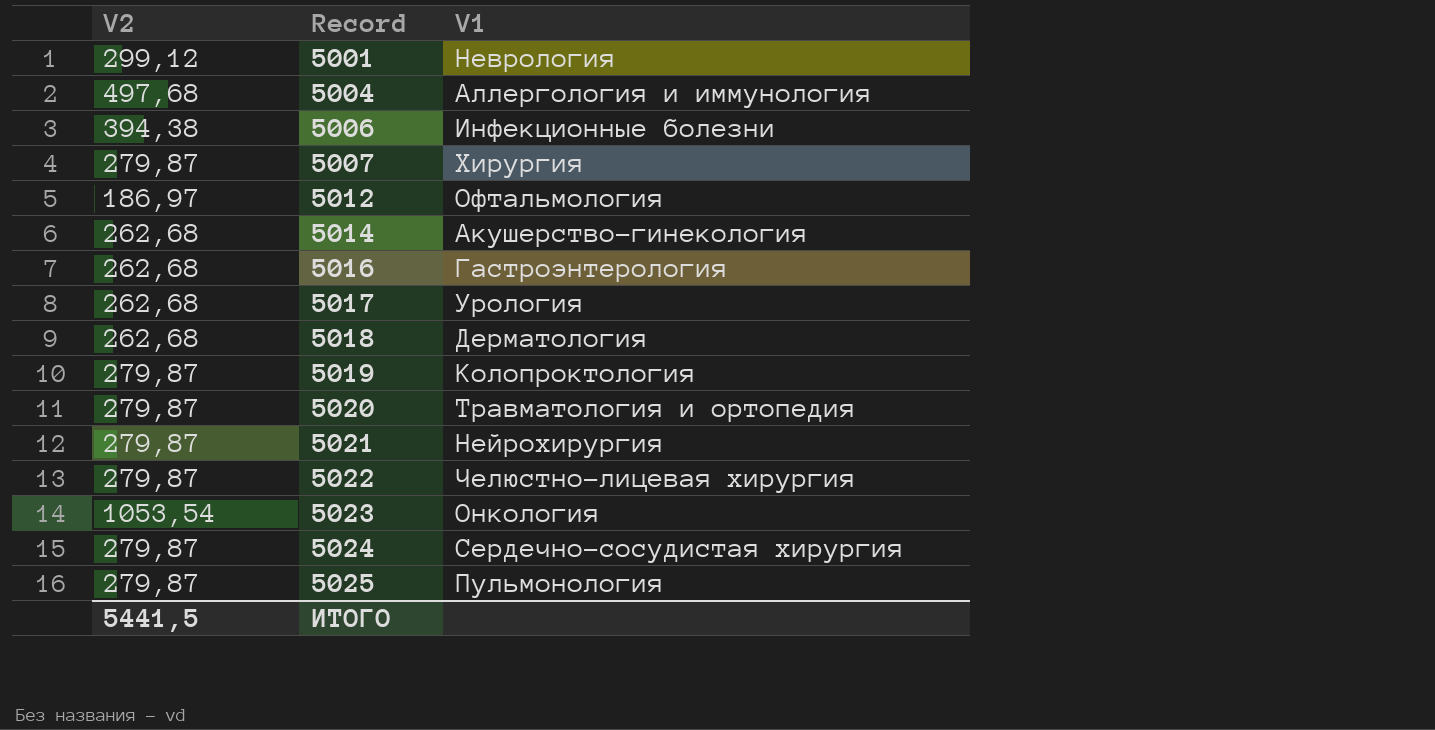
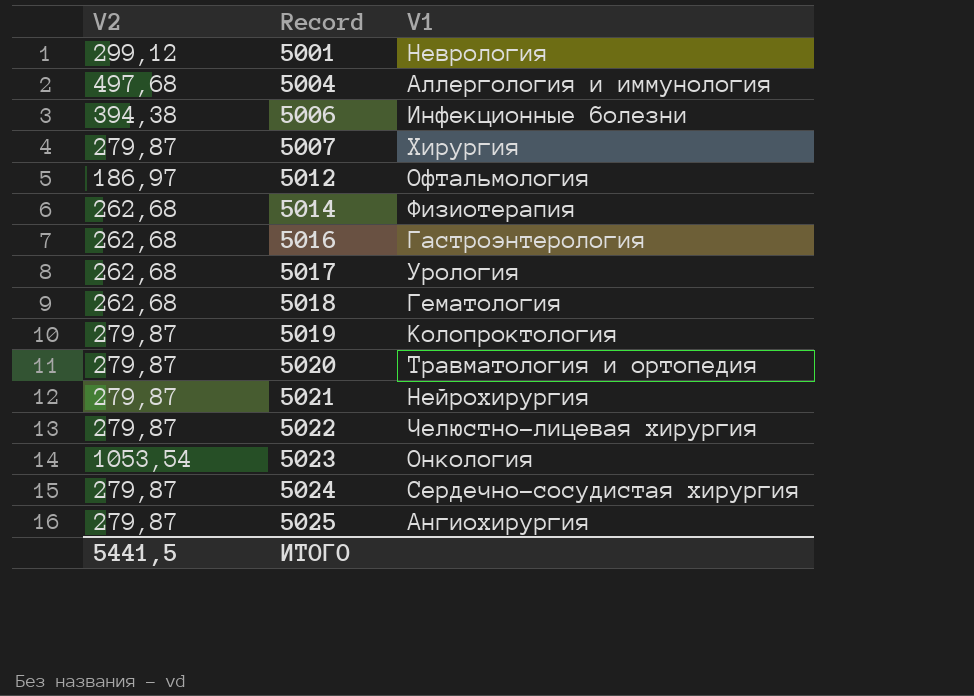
5014 | V1: Акушерство-гинекология -> Физиотерапия
5018 | V1: Дерматология -> Гематология
5025 | V1: Пульмонология -> Ангиохирургия

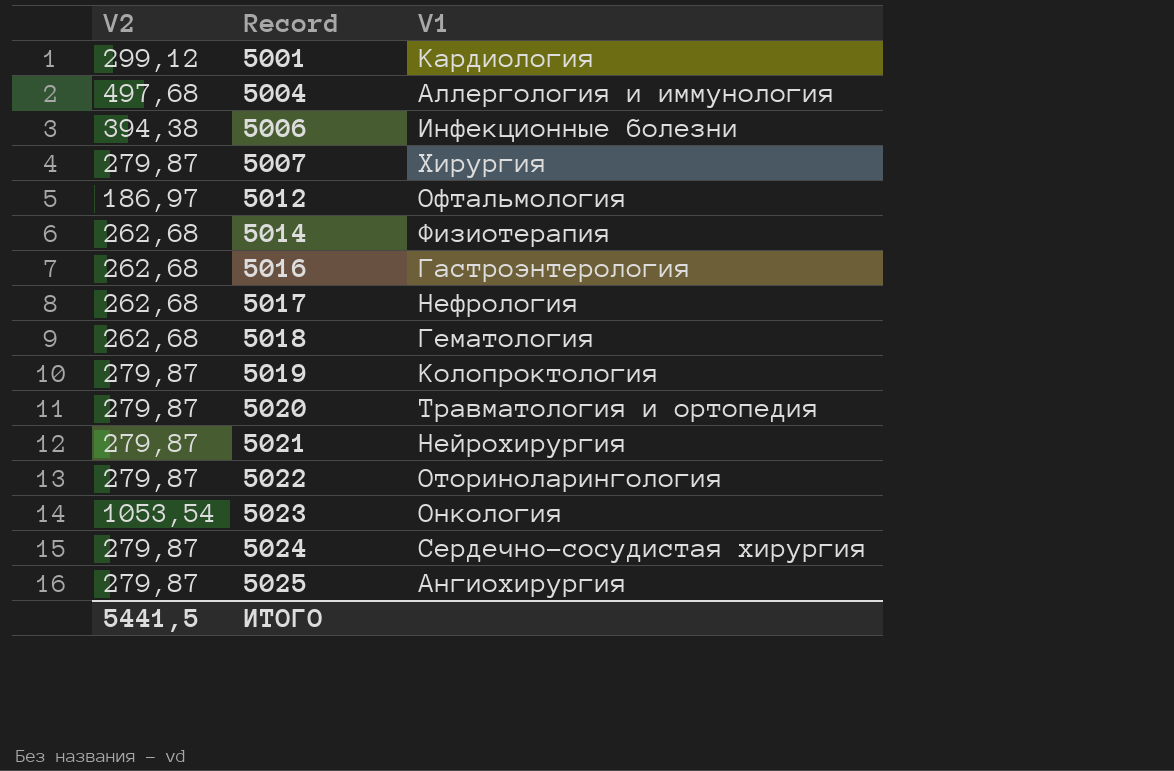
5001 | V1: Неврология -> Кардиология
5017 | V1: Урология -> Нефрология
5022 | V1: Челюстно-лицевая хирургия -> Оториноларингология

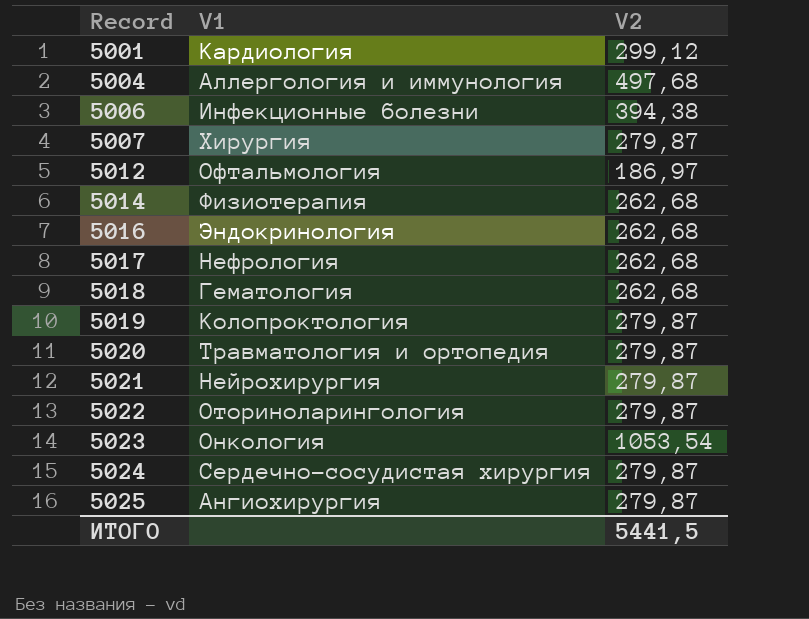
column V2 | position: 1 -> 3
5016 | V1: Гастроэнтерология -> Эндокринология

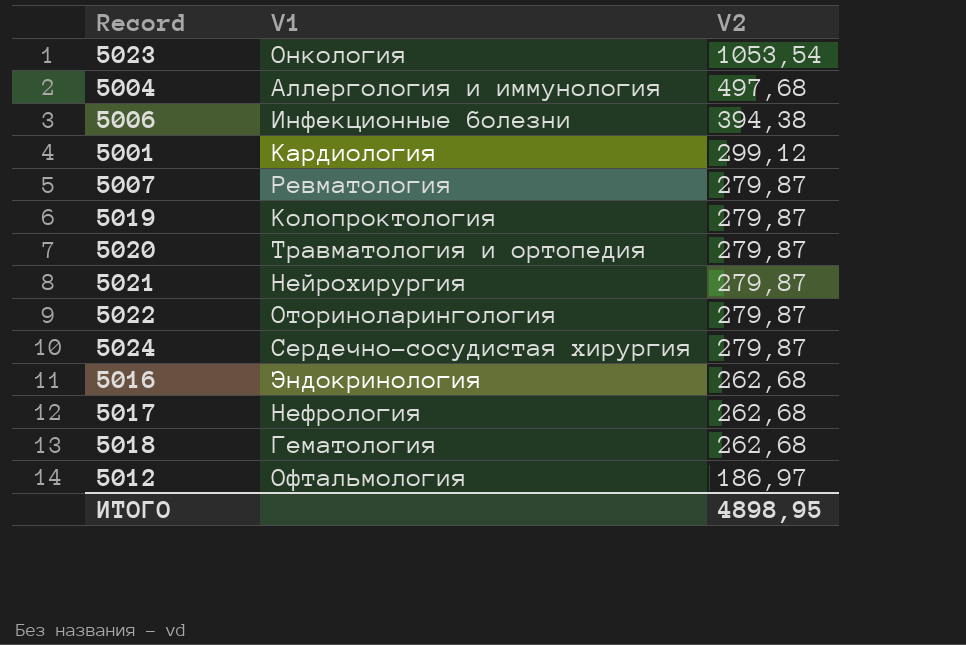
row order: Record ascending -> V2 descending
row 5014: Физиотерапия | 262,68 -> none
row 5025: Ангиохирургия | 279,87 -> none
5007 | V1: Хирургия -> Ревматология
ИТОГО | V2: 5441,5 -> 4898,95

